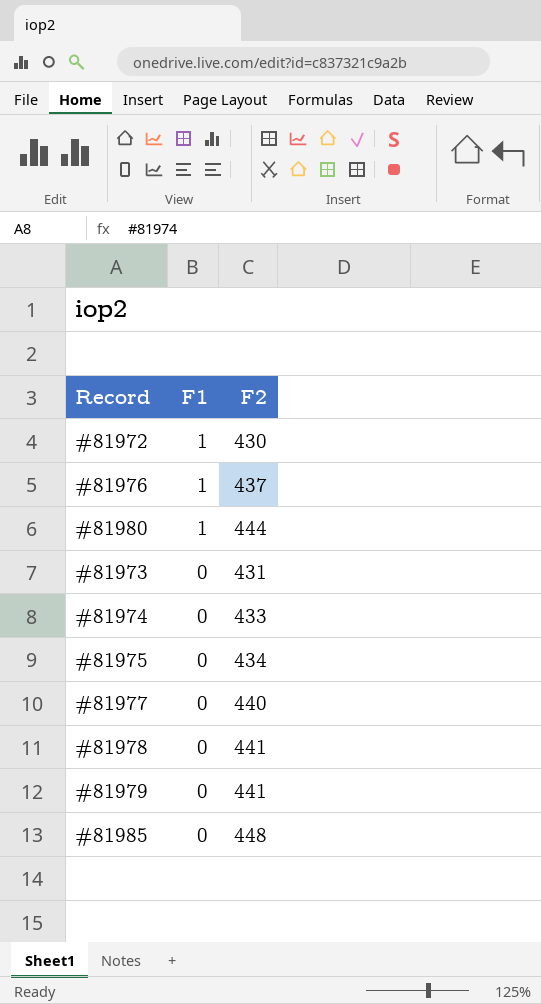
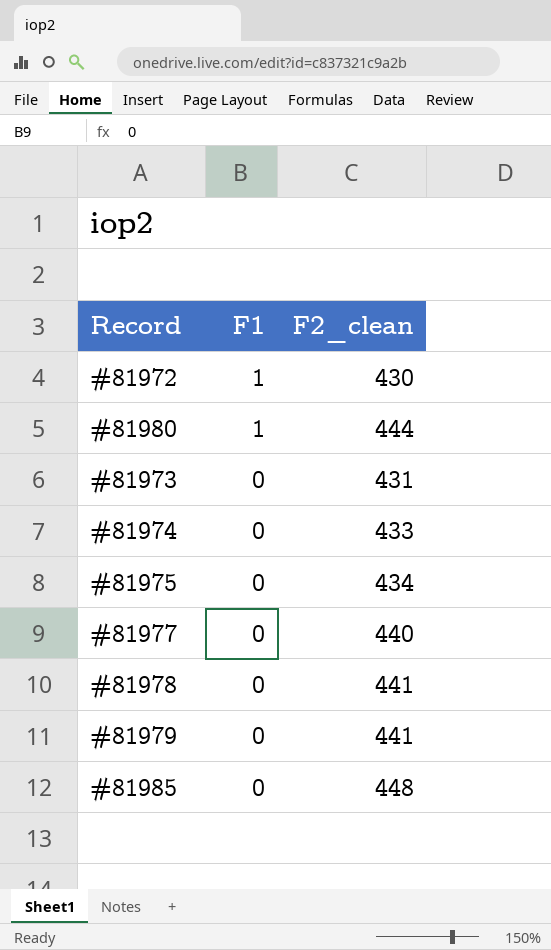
column name: F2 -> F2_clean
row #81976: 1 | 437 -> none

